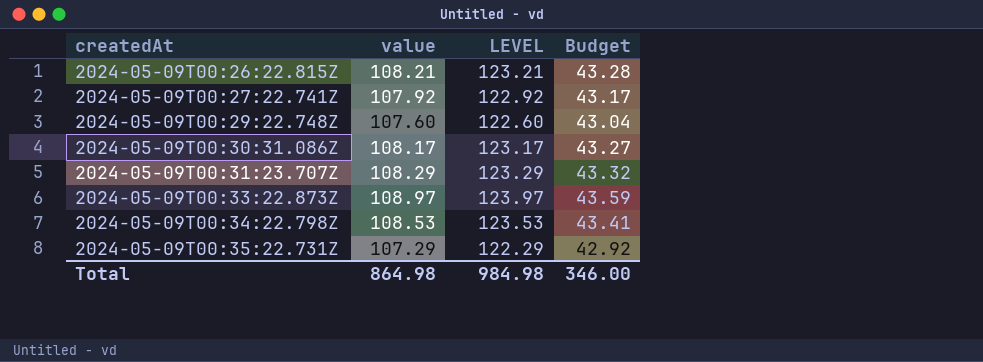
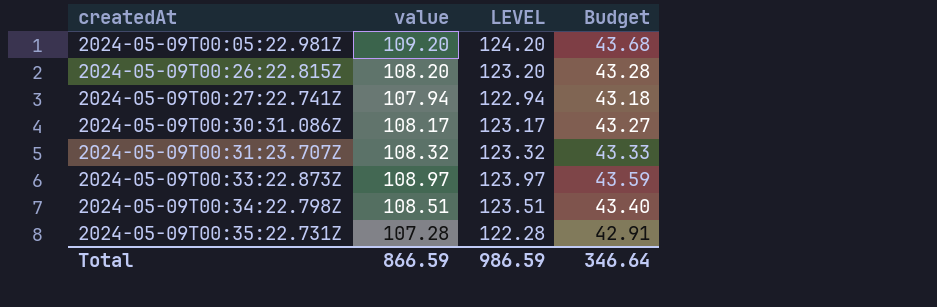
row 2024-05-09T00:29:22.748Z: 107.60 | 122.60 | 43.04 -> none
row 2024-05-09T00:05:22.981Z: none -> 109.20 | 124.20 | 43.68
2024-05-09T00:26:22.815Z | value: 108.21 -> 108.20
2024-05-09T00:26:22.815Z | LEVEL: 123.21 -> 123.20
2024-05-09T00:27:22.741Z | value: 107.92 -> 107.94
2024-05-09T00:27:22.741Z | LEVEL: 122.92 -> 122.94
2024-05-09T00:27:22.741Z | Budget: 43.17 -> 43.18
2024-05-09T00:31:23.707Z | value: 108.29 -> 108.32
2024-05-09T00:31:23.707Z | LEVEL: 123.29 -> 123.32
2024-05-09T00:31:23.707Z | Budget: 43.32 -> 43.33
2024-05-09T00:34:22.798Z | value: 108.53 -> 108.51
2024-05-09T00:34:22.798Z | LEVEL: 123.53 -> 123.51
2024-05-09T00:34:22.798Z | Budget: 43.41 -> 43.40
2024-05-09T00:35:22.731Z | value: 107.29 -> 107.28
2024-05-09T00:35:22.731Z | LEVEL: 122.29 -> 122.28
2024-05-09T00:35:22.731Z | Budget: 42.92 -> 42.91
Total | value: 864.98 -> 866.59
Total | LEVEL: 984.98 -> 986.59
Total | Budget: 346.00 -> 346.64

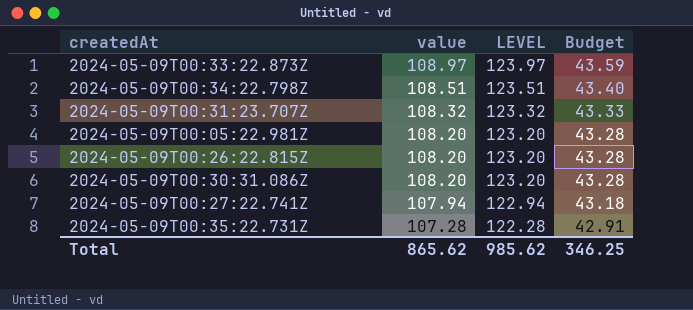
row order: createdAt ascending -> value descending
2024-05-09T00:05:22.981Z | value: 109.20 -> 108.20
2024-05-09T00:05:22.981Z | LEVEL: 124.20 -> 123.20
2024-05-09T00:05:22.981Z | Budget: 43.68 -> 43.28
2024-05-09T00:30:31.086Z | value: 108.17 -> 108.20
2024-05-09T00:30:31.086Z | LEVEL: 123.17 -> 123.20
2024-05-09T00:30:31.086Z | Budget: 43.27 -> 43.28
Total | value: 866.59 -> 865.62
Total | LEVEL: 986.59 -> 985.62
Total | Budget: 346.64 -> 346.25

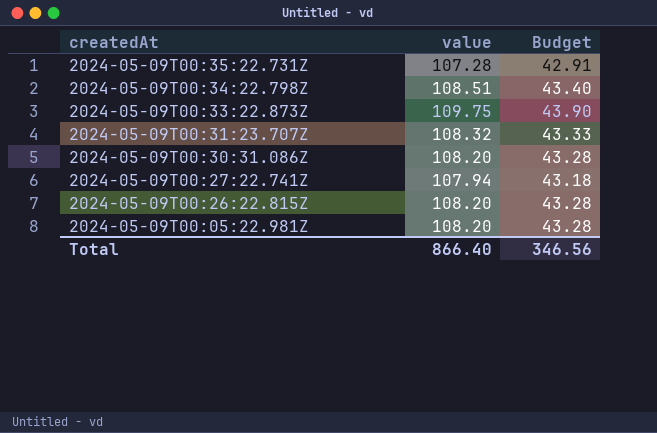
row order: value descending -> createdAt descending
column LEVEL | formula: [value] + 15 -> none
2024-05-09T00:33:22.873Z | value: 108.97 -> 109.75
2024-05-09T00:33:22.873Z | Budget: 43.59 -> 43.90
Total | value: 865.62 -> 866.40
Total | Budget: 346.25 -> 346.56

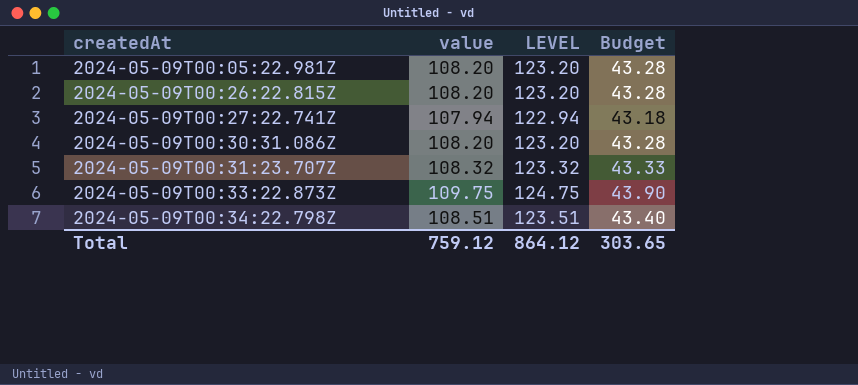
row order: createdAt descending -> createdAt ascending
column LEVEL | formula: none -> [value] + 15
row 2024-05-09T00:35:22.731Z: 107.28 | 42.91 -> none
Total | value: 866.40 -> 759.12
Total | Budget: 346.56 -> 303.65

